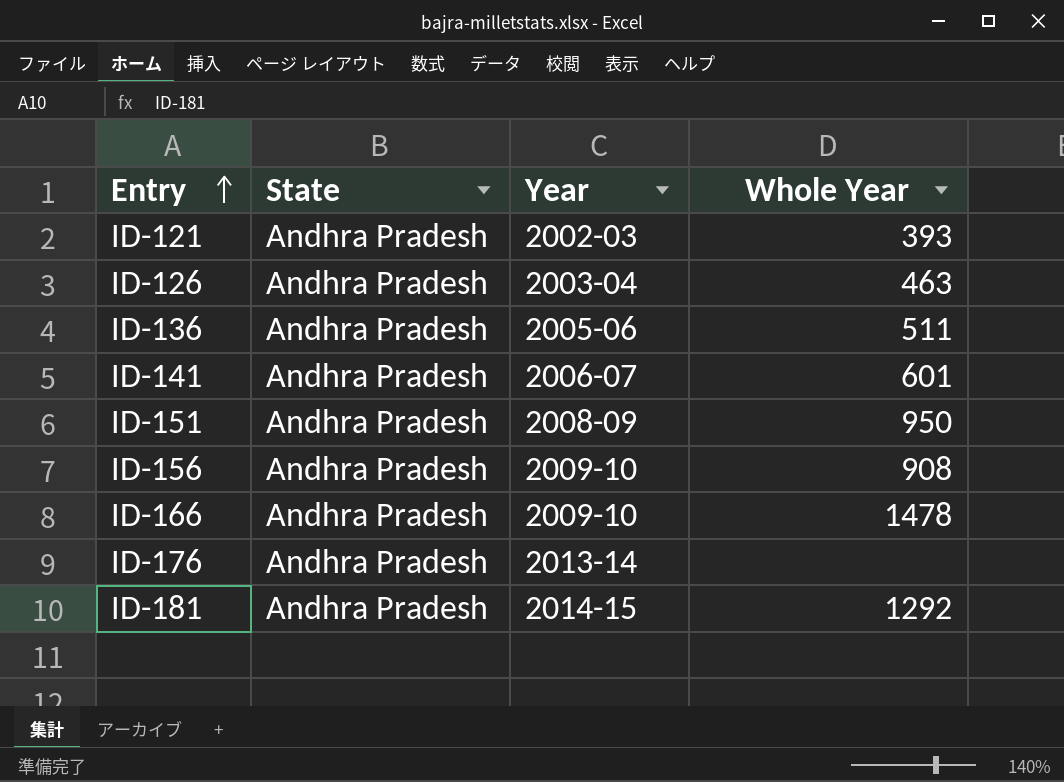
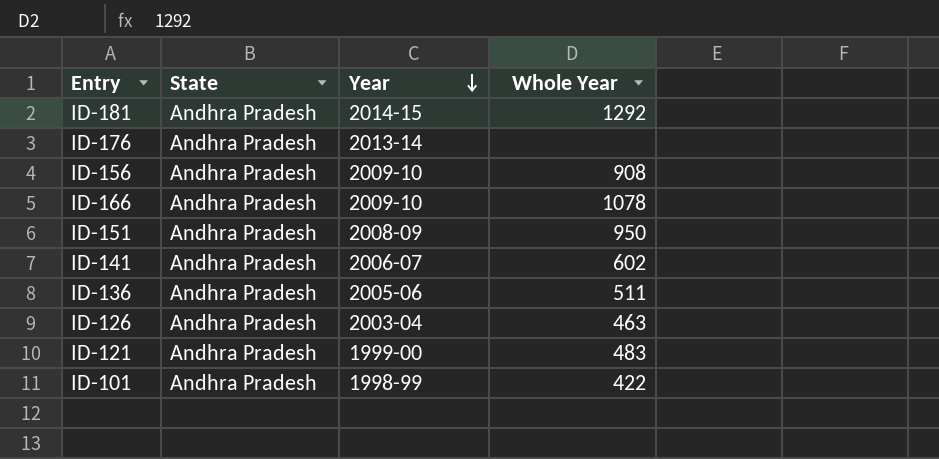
row order: Entry ascending -> Year descending
ID-166 | Whole Year: 1478 -> 1078
ID-141 | Whole Year: 601 -> 602
ID-121 | Year: 2002-03 -> 1999-00
ID-121 | Whole Year: 393 -> 483
row ID-101: none -> Andhra Pradesh | 1998-99 | 422

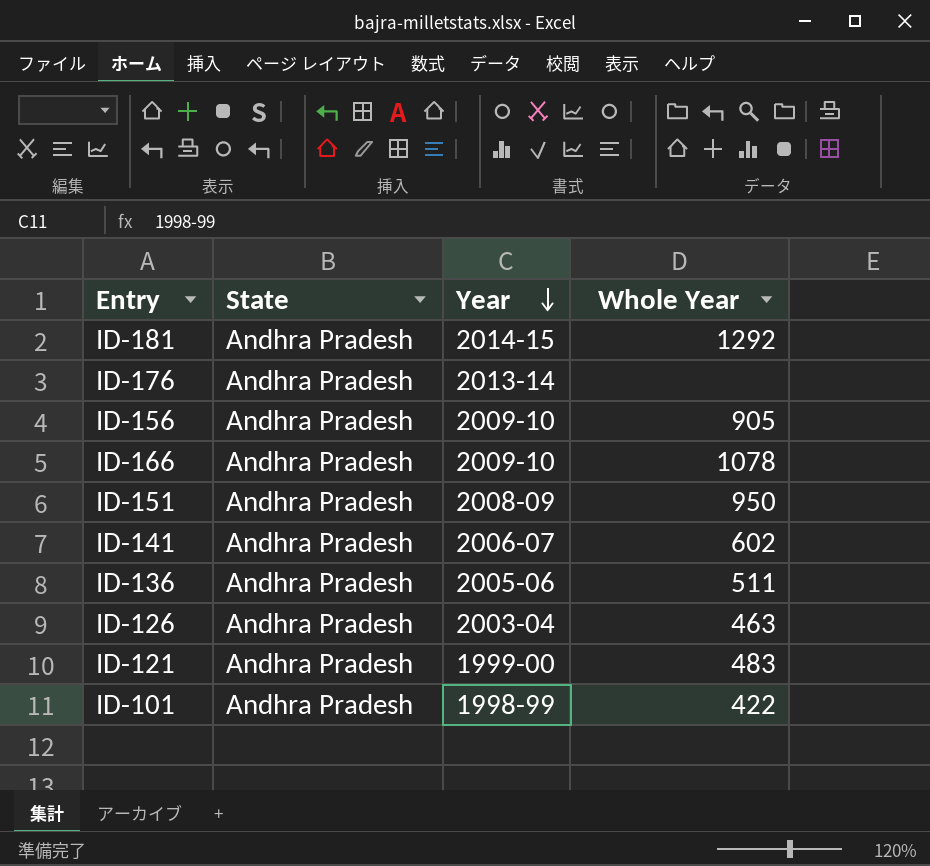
ID-156 | Whole Year: 908 -> 905

